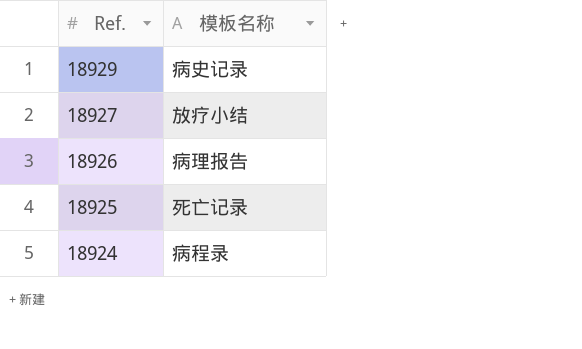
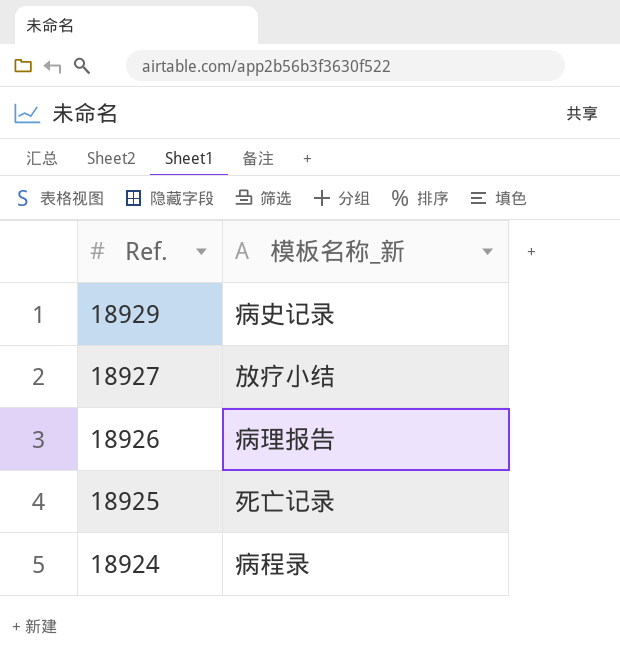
column name: 模板名称 -> 模板名称_新

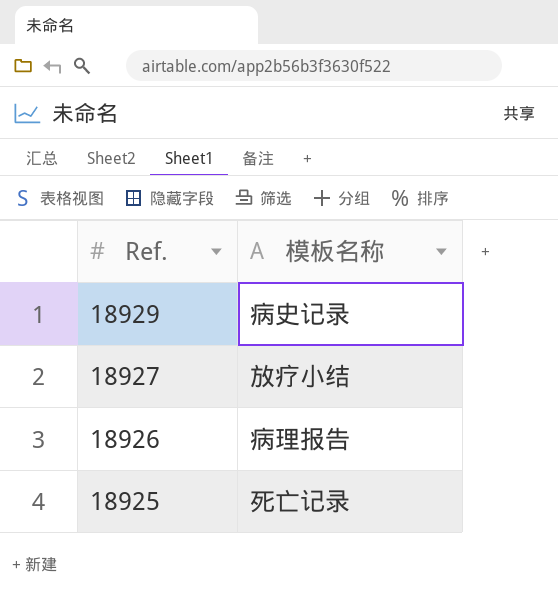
column name: 模板名称_新 -> 模板名称
row 18924: 病程录 -> none

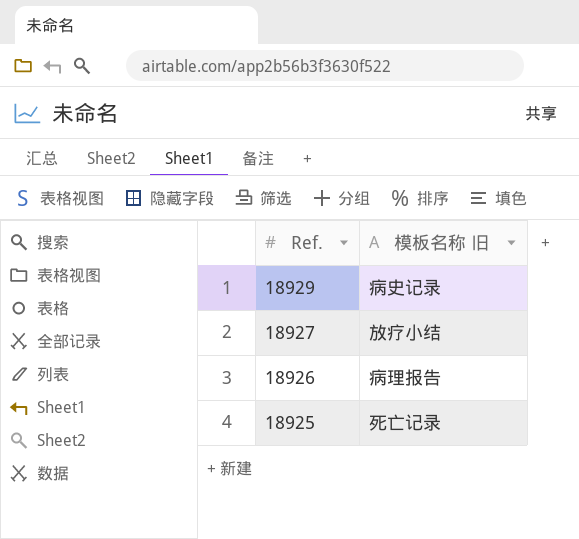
column name: 模板名称 -> 模板名称 旧

